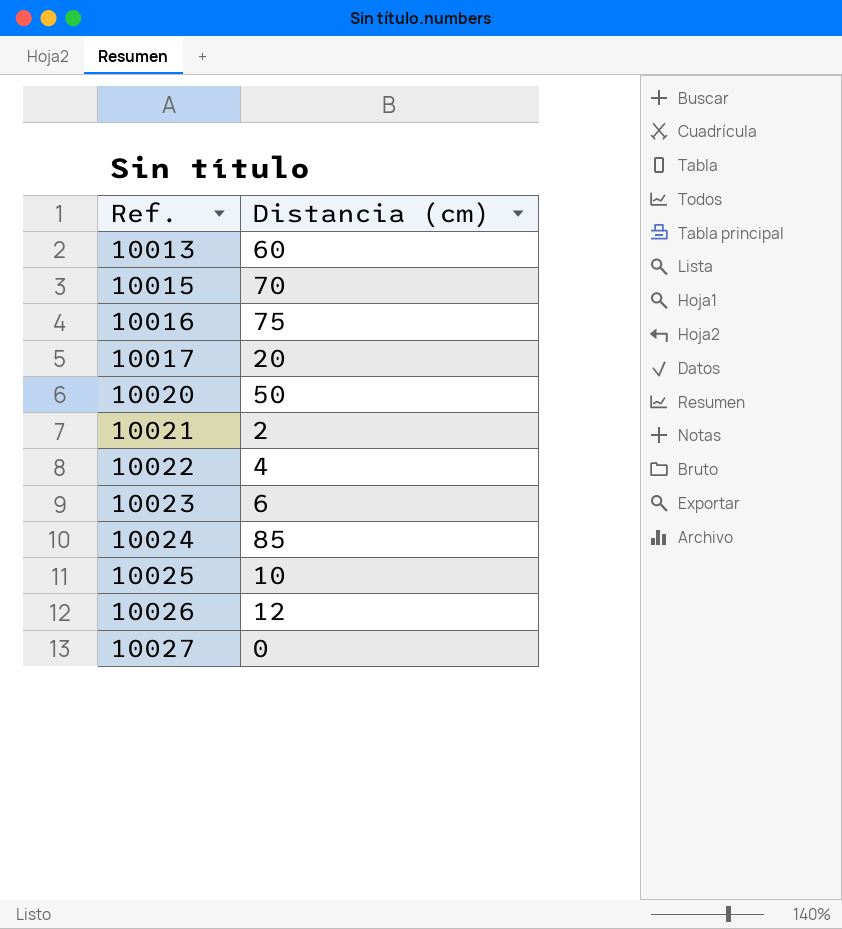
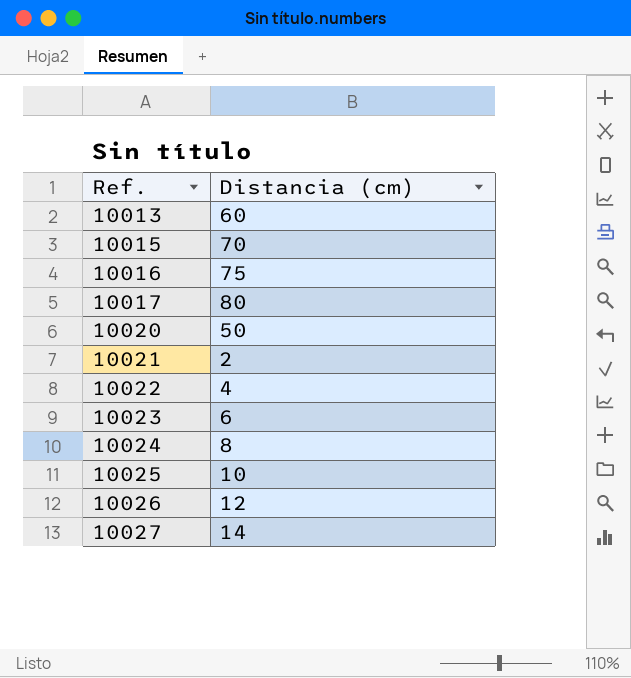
10017 | Distancia (cm): 20 -> 80
10024 | Distancia (cm): 85 -> 8
10027 | Distancia (cm): 0 -> 14

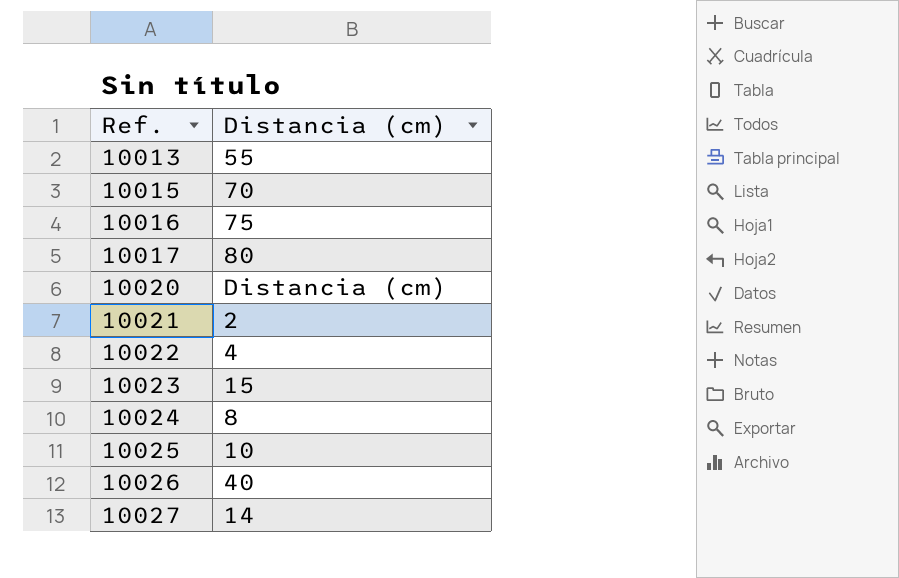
10013 | Distancia (cm): 60 -> 55
10020 | Distancia (cm): 50 -> Distancia (cm)
10023 | Distancia (cm): 6 -> 15
10026 | Distancia (cm): 12 -> 40

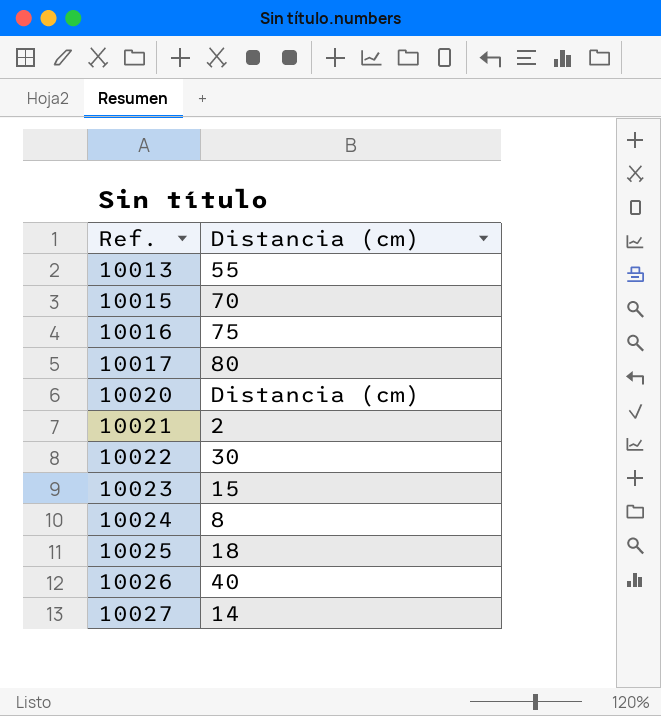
10022 | Distancia (cm): 4 -> 30
10025 | Distancia (cm): 10 -> 18

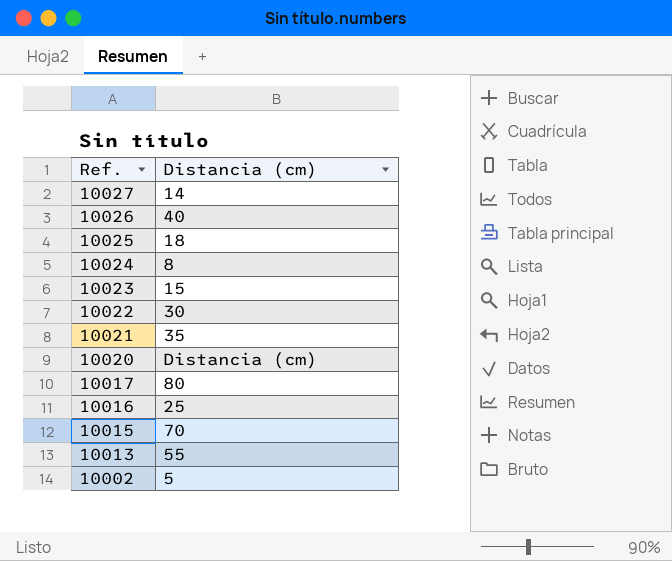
row order: Ref. ascending -> Ref. descending
10021 | Distancia (cm): 2 -> 35
10016 | Distancia (cm): 75 -> 25
row 10002: none -> 5

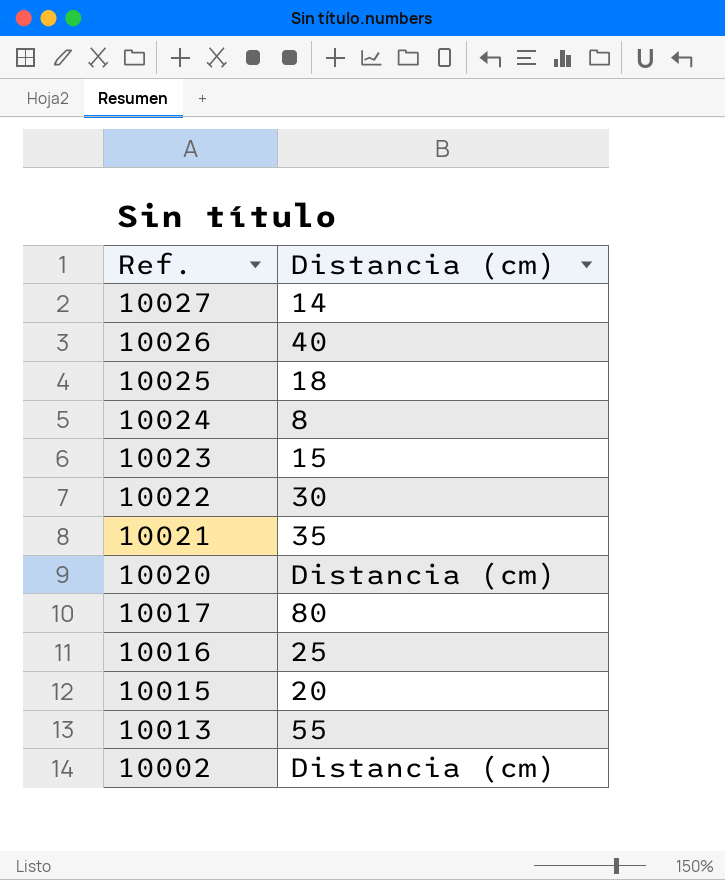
10015 | Distancia (cm): 70 -> 20
10002 | Distancia (cm): 5 -> Distancia (cm)

